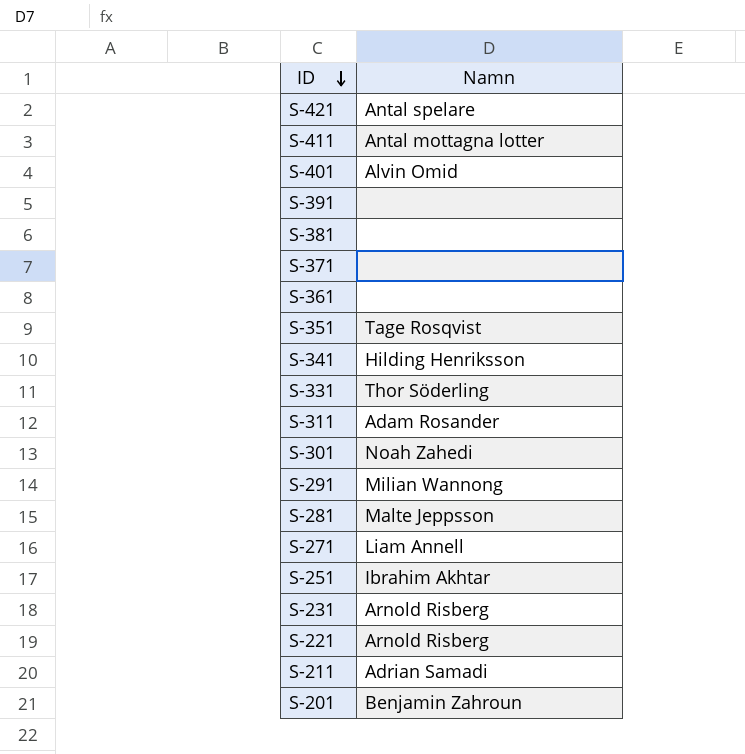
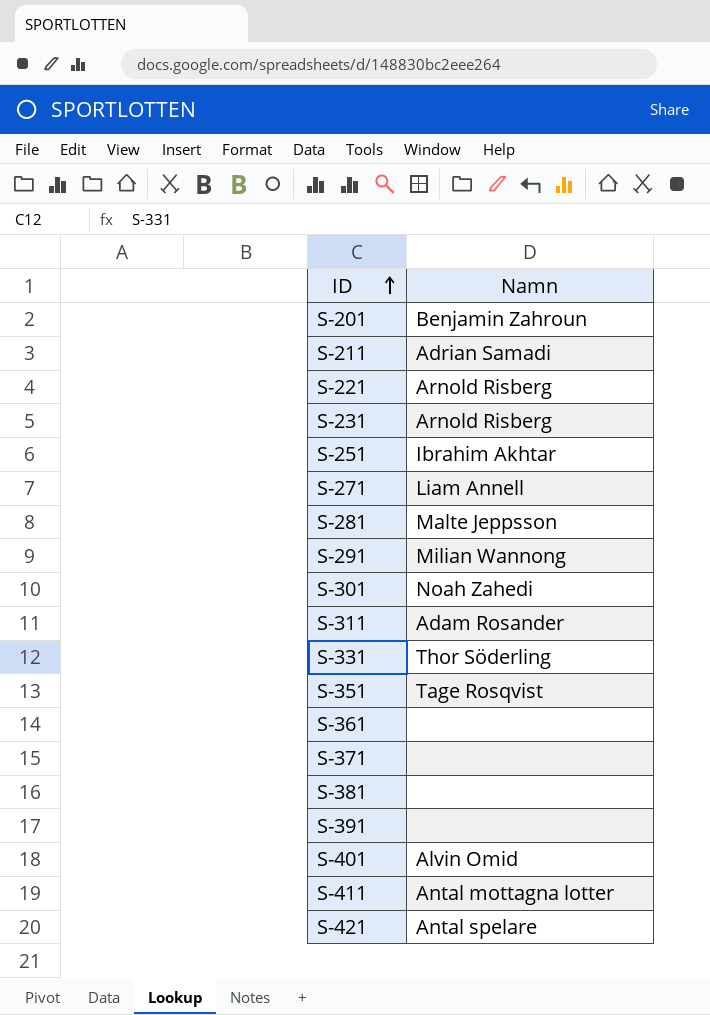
row order: ID descending -> ID ascending
row S-341: Hilding Henriksson -> none

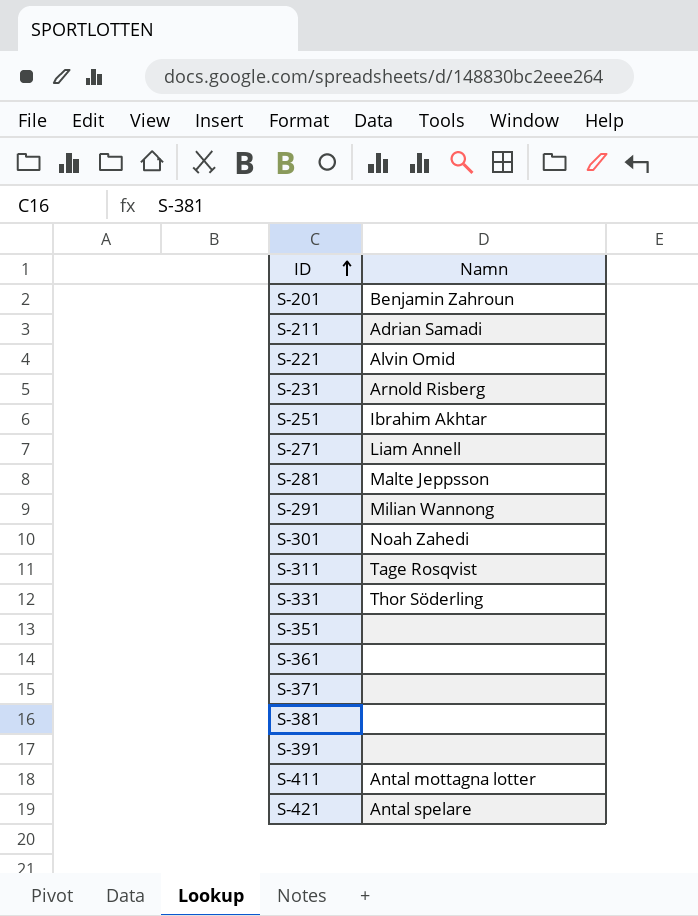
row S-401: Alvin Omid -> none
S-221 | Namn: Arnold Risberg -> Alvin Omid
S-311 | Namn: Adam Rosander -> Tage Rosqvist
S-351 | Namn: Tage Rosqvist -> none

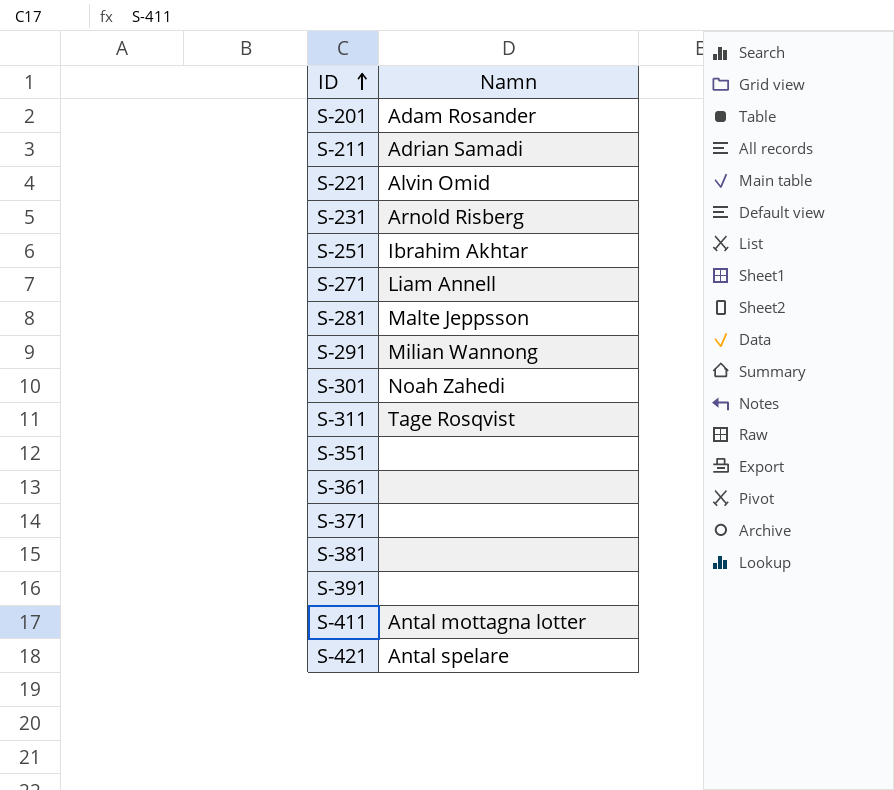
row S-331: Thor Söderling -> none
S-201 | Namn: Benjamin Zahroun -> Adam Rosander

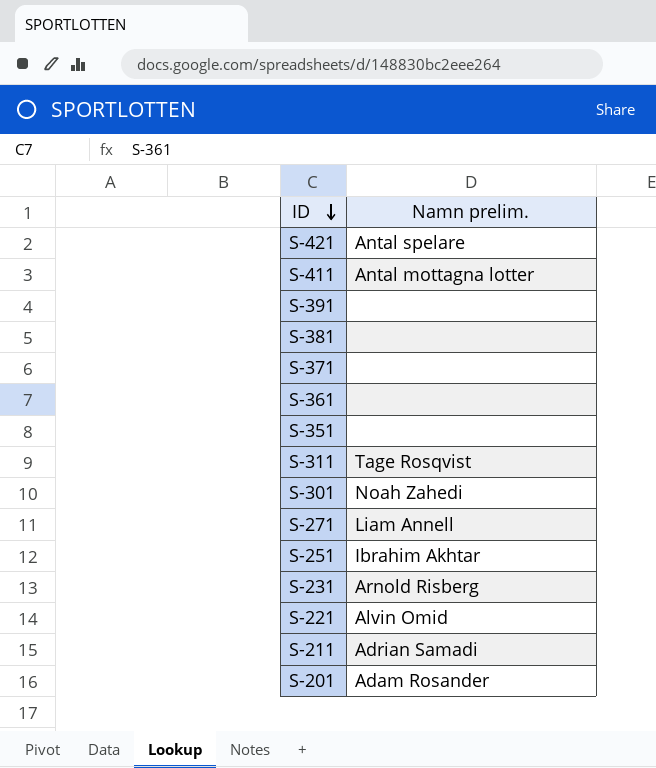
row order: ID ascending -> ID descending
column name: Namn -> Namn prelim.
row S-281: Malte Jeppsson -> none
row S-291: Milian Wannong -> none

